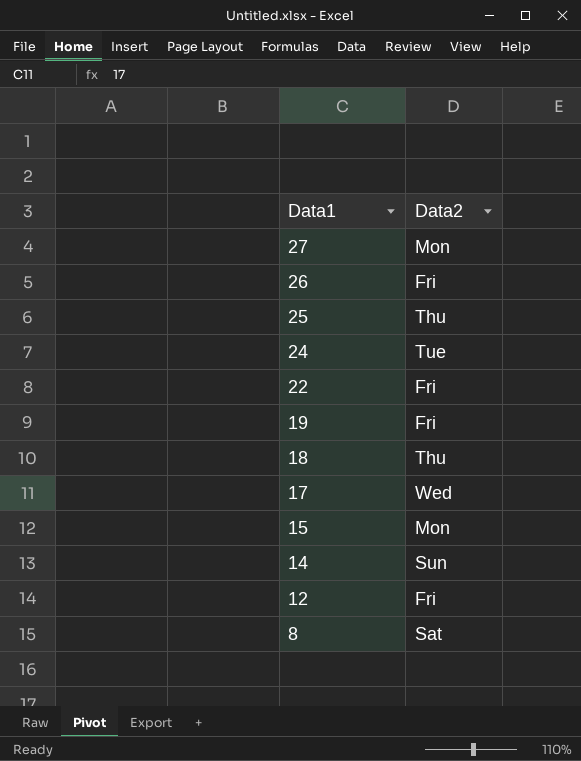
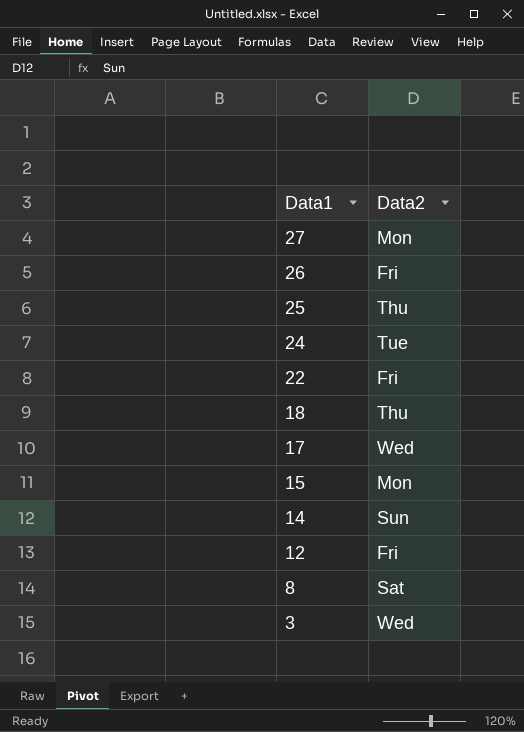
row 19: Fri -> none
row 3: none -> Wed

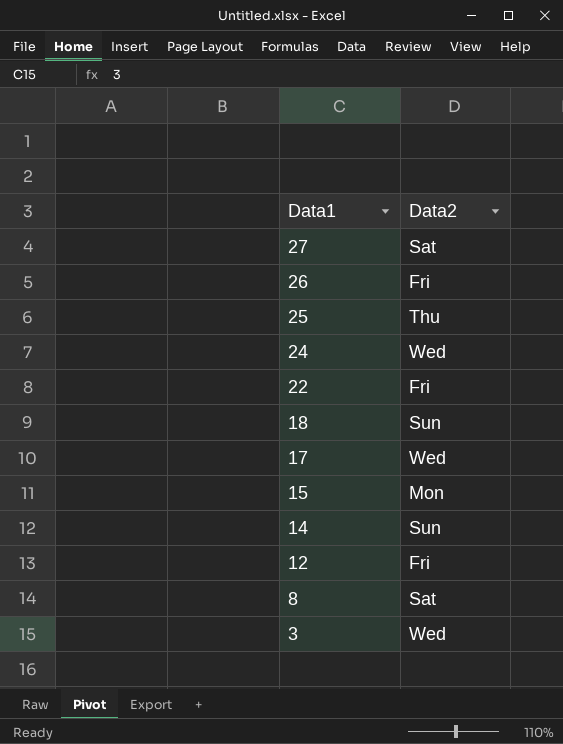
27 | Data2: Mon -> Sat
24 | Data2: Tue -> Wed
18 | Data2: Thu -> Sun

